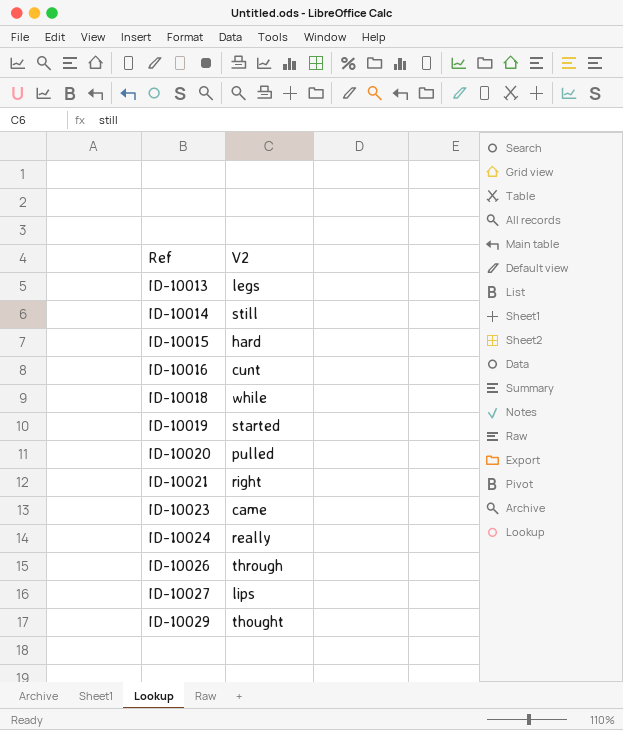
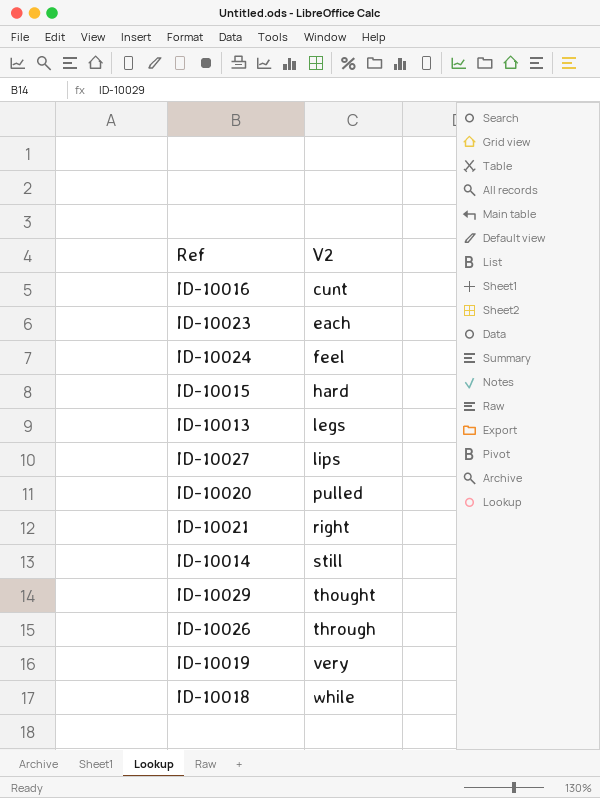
row order: Ref ascending -> V2 ascending
ID-10023 | V2: came -> each
ID-10024 | V2: really -> feel
ID-10019 | V2: started -> very

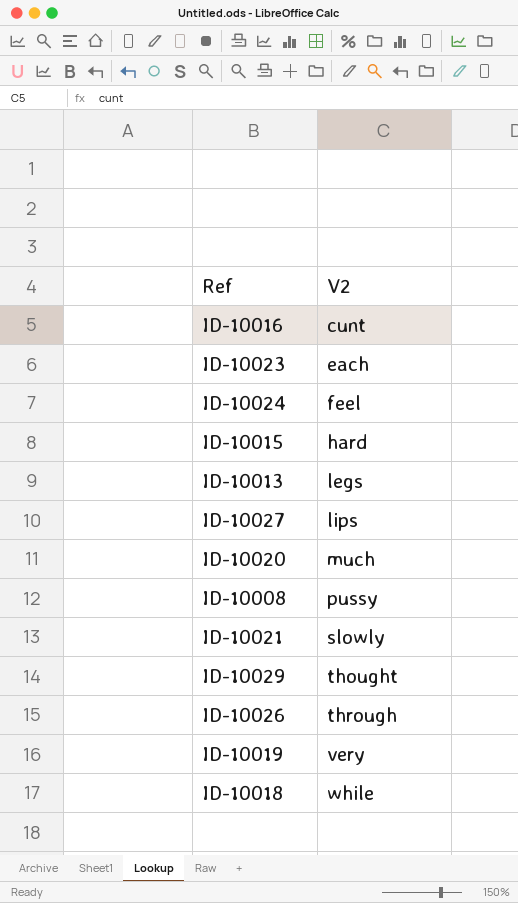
row ID-10014: still -> none
ID-10020 | V2: pulled -> much
row ID-10008: none -> pussy
ID-10021 | V2: right -> slowly

